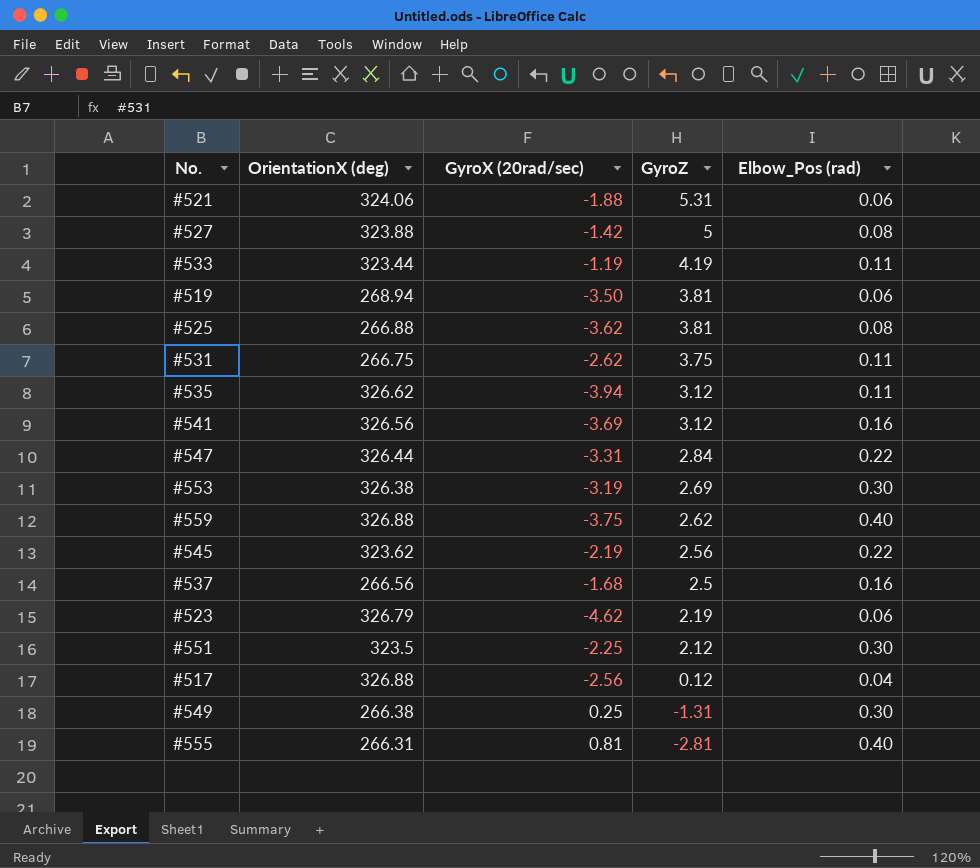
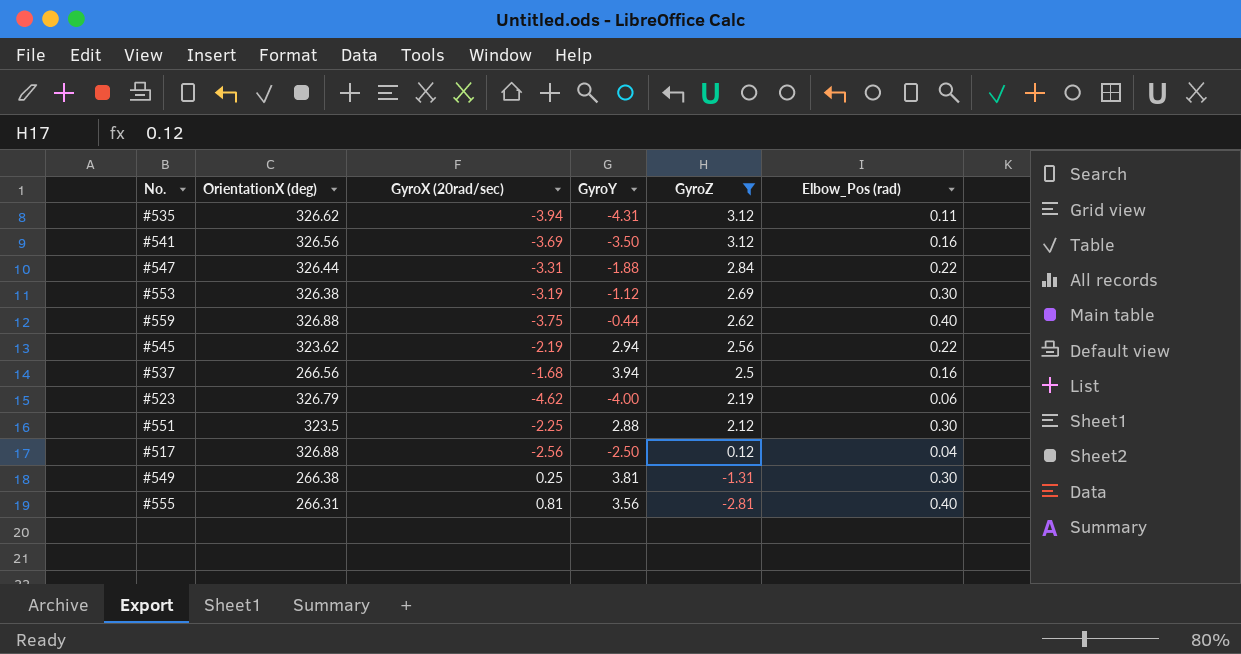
filter: none -> GyroZ <= 3.12
column GyroY | position: none -> 4

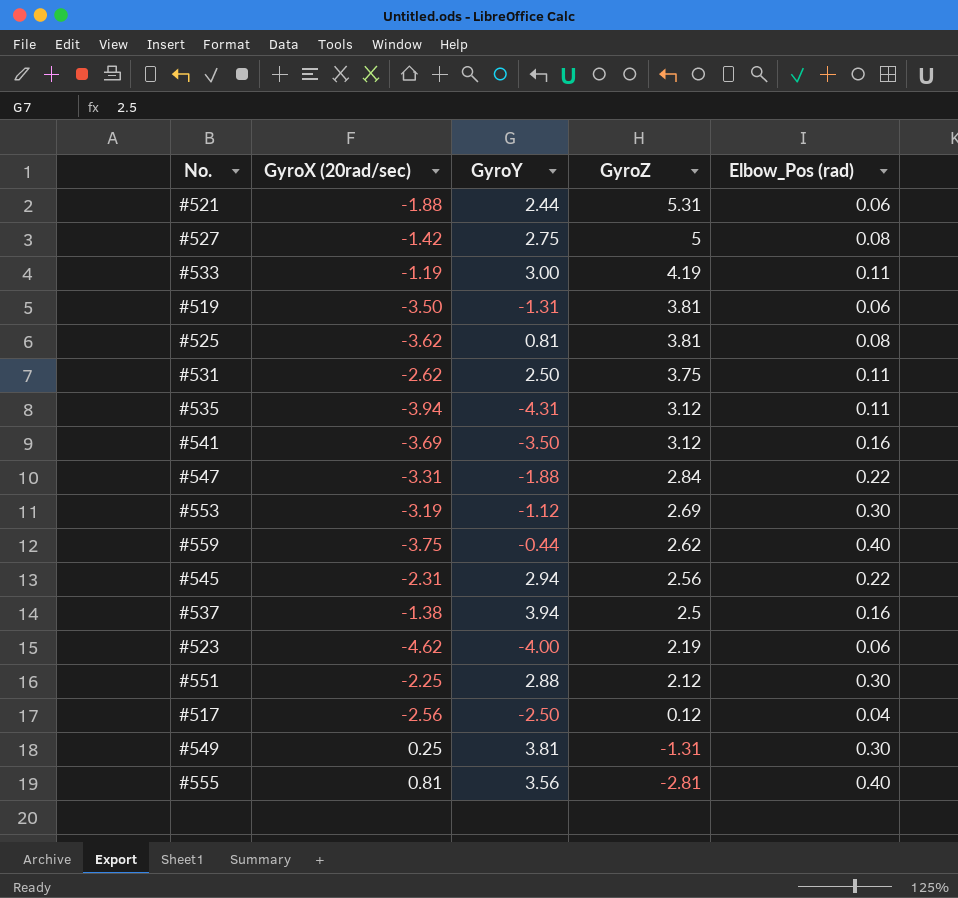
filter: GyroZ <= 3.12 -> none
column OrientationX (deg) | position: 2 -> none
#545 | GyroX (20rad/sec): -2.19 -> -2.31
#537 | GyroX (20rad/sec): -1.68 -> -1.38

